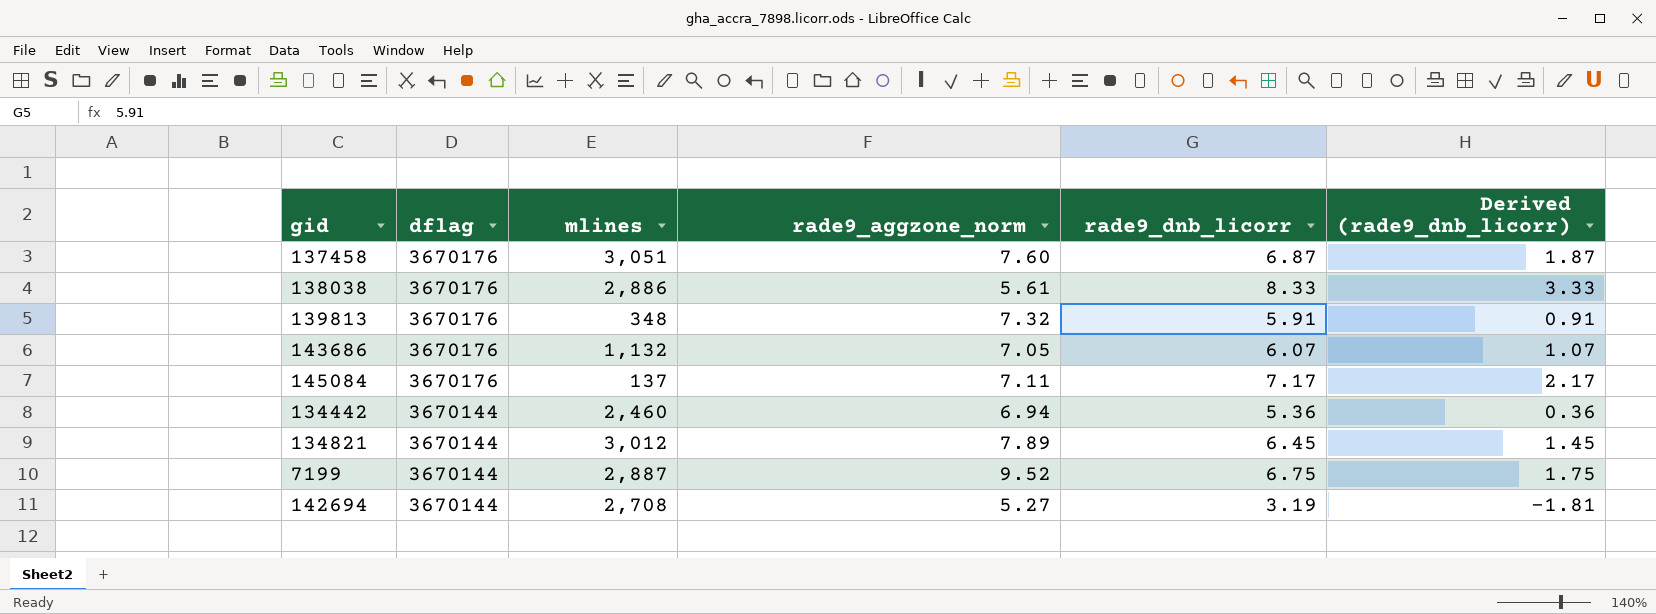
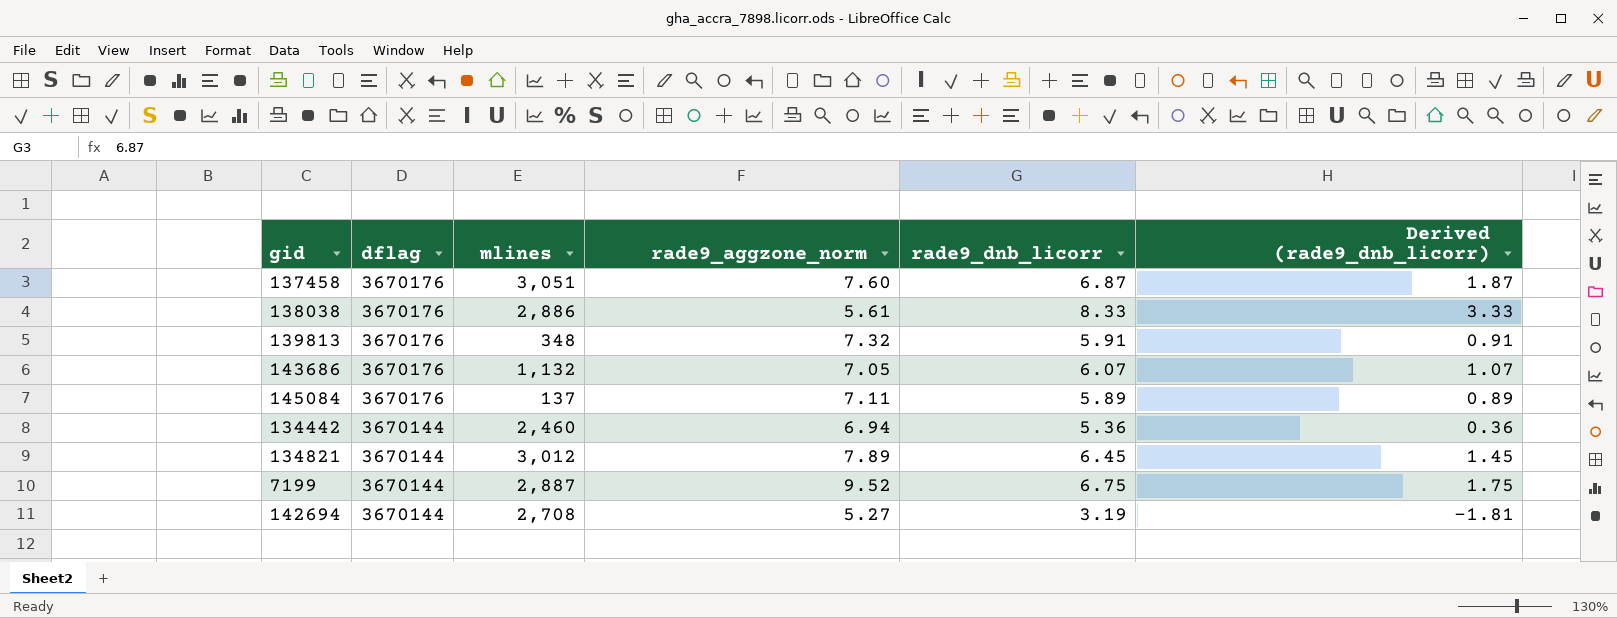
145084 | rade9_dnb_licorr: 7.17 -> 5.89
145084 | Derived (rade9_dnb_licorr): 2.17 -> 0.89

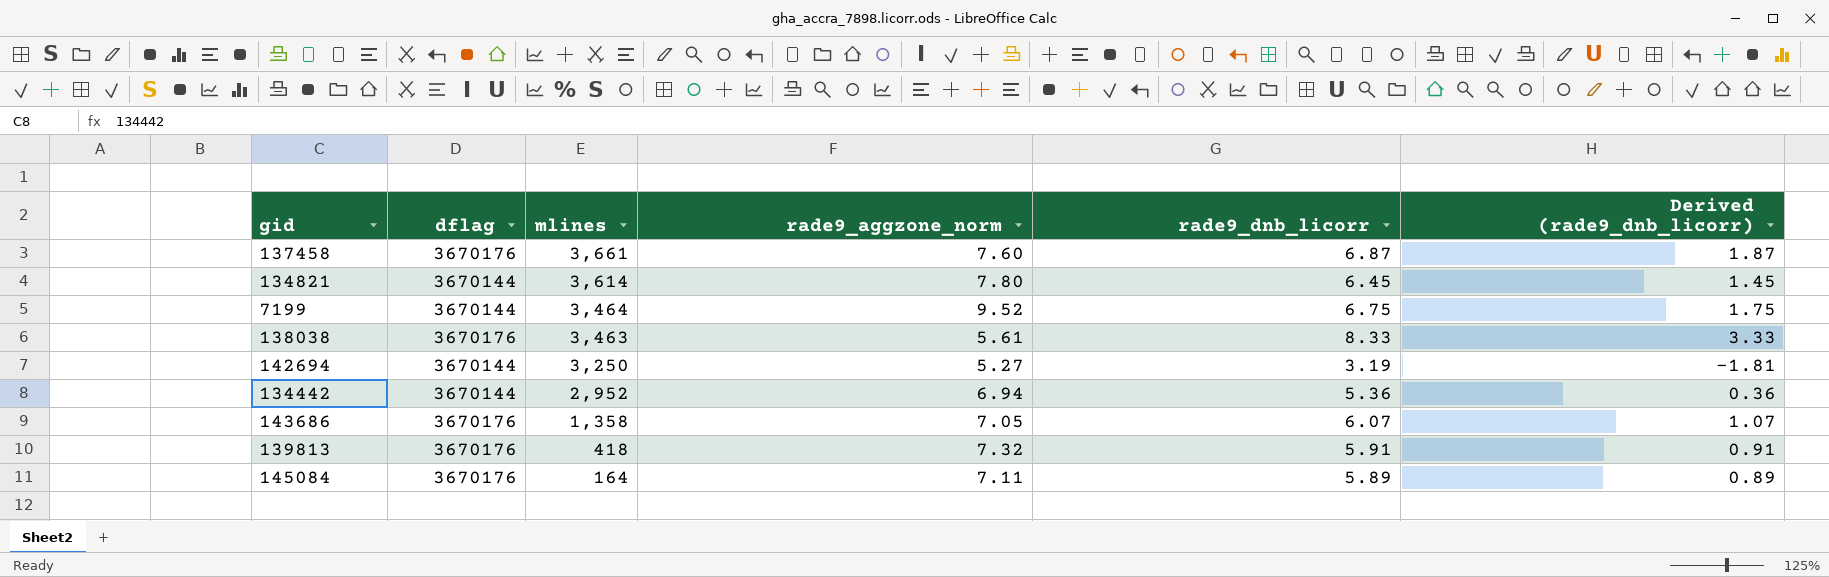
row order: dflag descending -> mlines descending
137458 | mlines: 3,051 -> 3,661
134821 | mlines: 3,012 -> 3,614
134821 | rade9_aggzone_norm: 7.89 -> 7.80
7199 | mlines: 2,887 -> 3,464
138038 | mlines: 2,886 -> 3,463
142694 | mlines: 2,708 -> 3,250
134442 | mlines: 2,460 -> 2,952
143686 | mlines: 1,132 -> 1,358
139813 | mlines: 348 -> 418
145084 | mlines: 137 -> 164

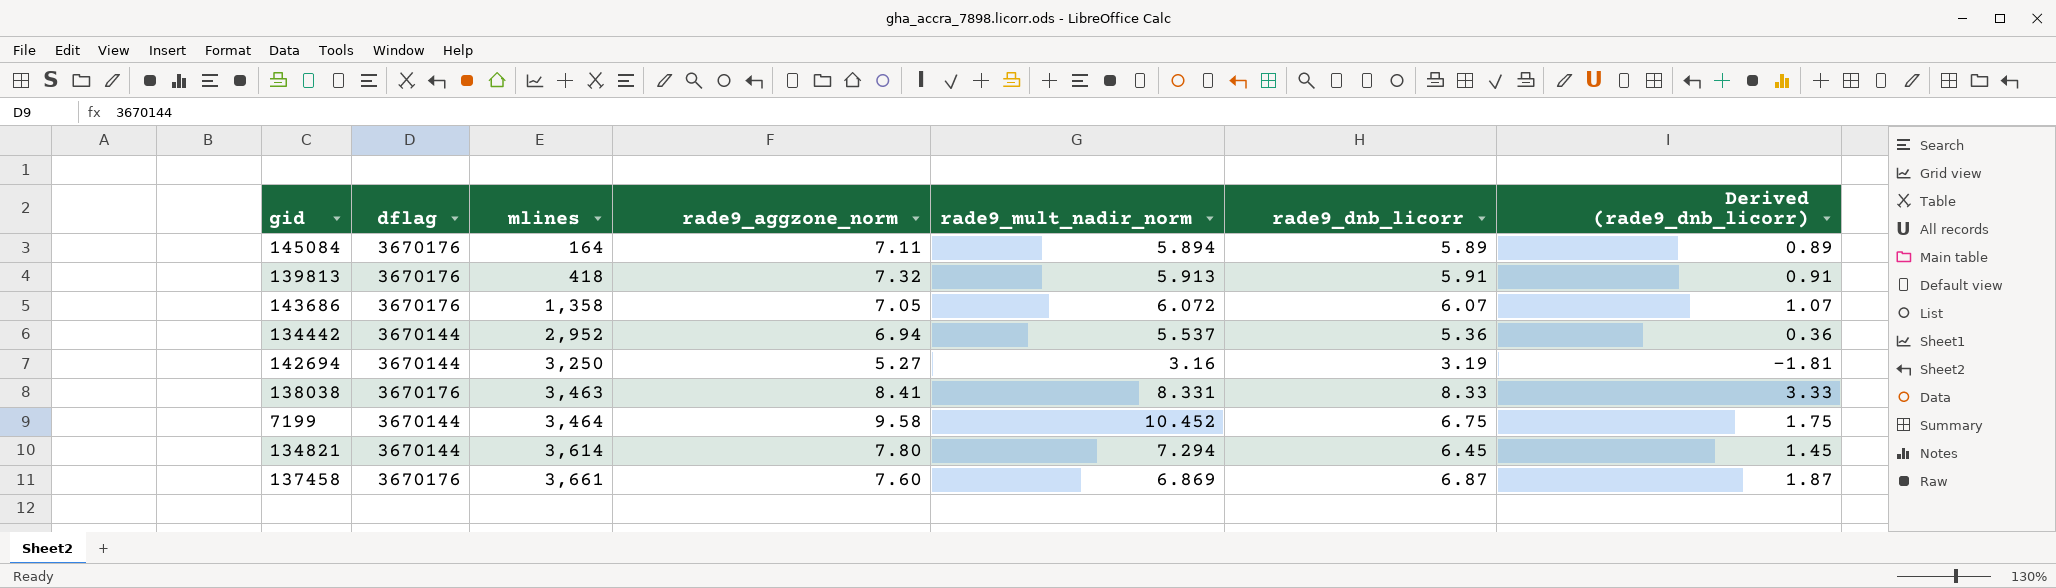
row order: mlines descending -> mlines ascending
column rade9_mult_nadir_norm | position: none -> 5
138038 | rade9_aggzone_norm: 5.61 -> 8.41
7199 | rade9_aggzone_norm: 9.52 -> 9.58

